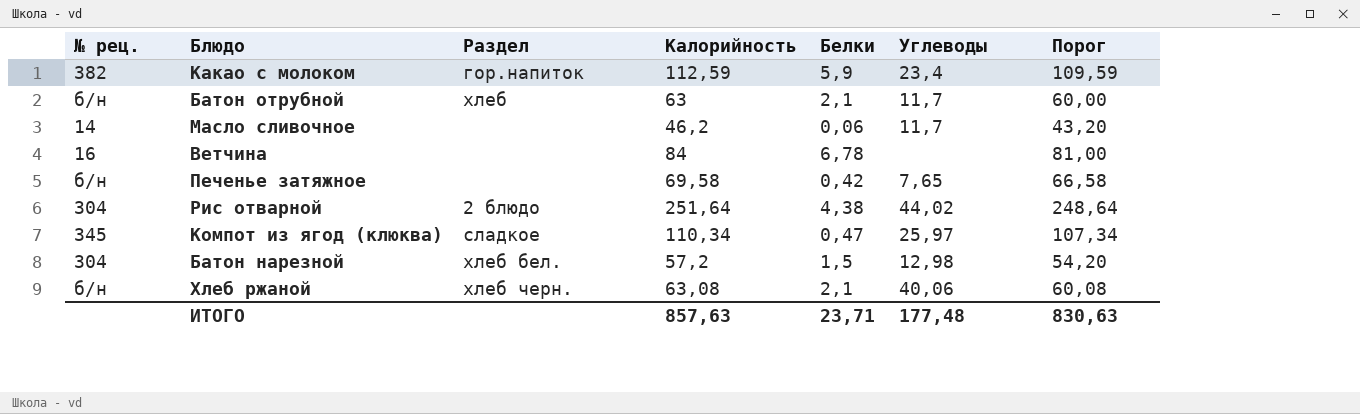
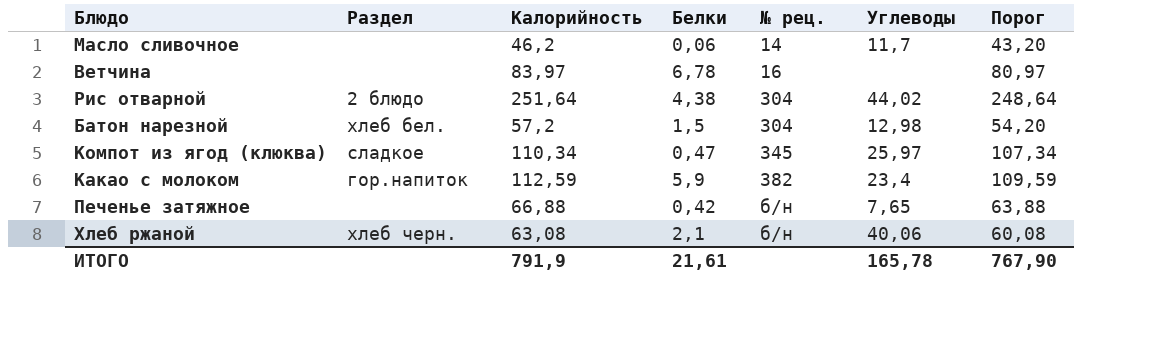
row order: none -> № рец. ascending
column № рец. | position: 1 -> 5
row Батон отрубной: б/н | хлеб | 63 | 2,1 | 11,7 | 60,00 -> none
Ветчина | Калорийность: 84 -> 83,97
Ветчина | Порог: 81,00 -> 80,97
Печенье затяжное | Калорийность: 69,58 -> 66,88
Печенье затяжное | Порог: 66,58 -> 63,88
ИТОГО | Калорийность: 857,63 -> 791,9
ИТОГО | Белки: 23,71 -> 21,61
ИТОГО | Углеводы: 177,48 -> 165,78
ИТОГО | Порог: 830,63 -> 767,90

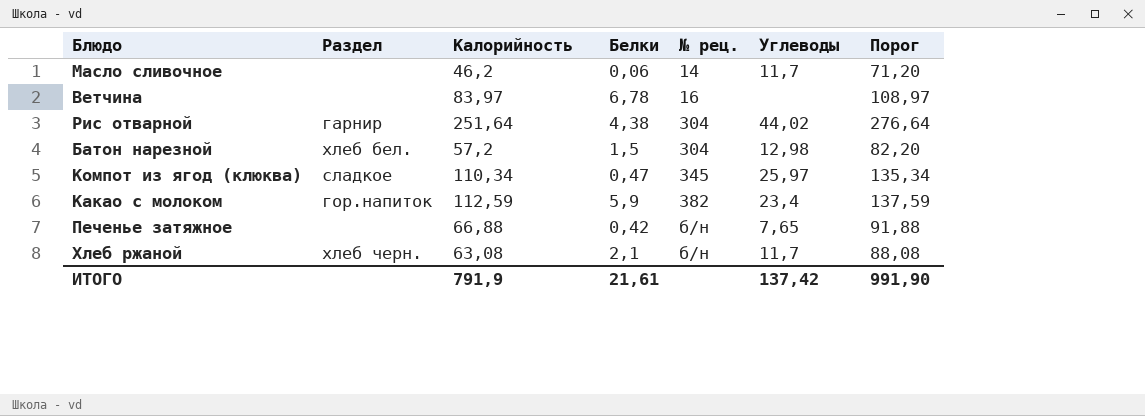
column Порог | formula: [Калорийность] - 3 -> [Калорийность] + 25
Рис отварной | Раздел: 2 блюдо -> гарнир
Хлеб ржаной | Углеводы: 40,06 -> 11,7
ИТОГО | Углеводы: 165,78 -> 137,42
ИТОГО | Порог: 767,90 -> 991,90

